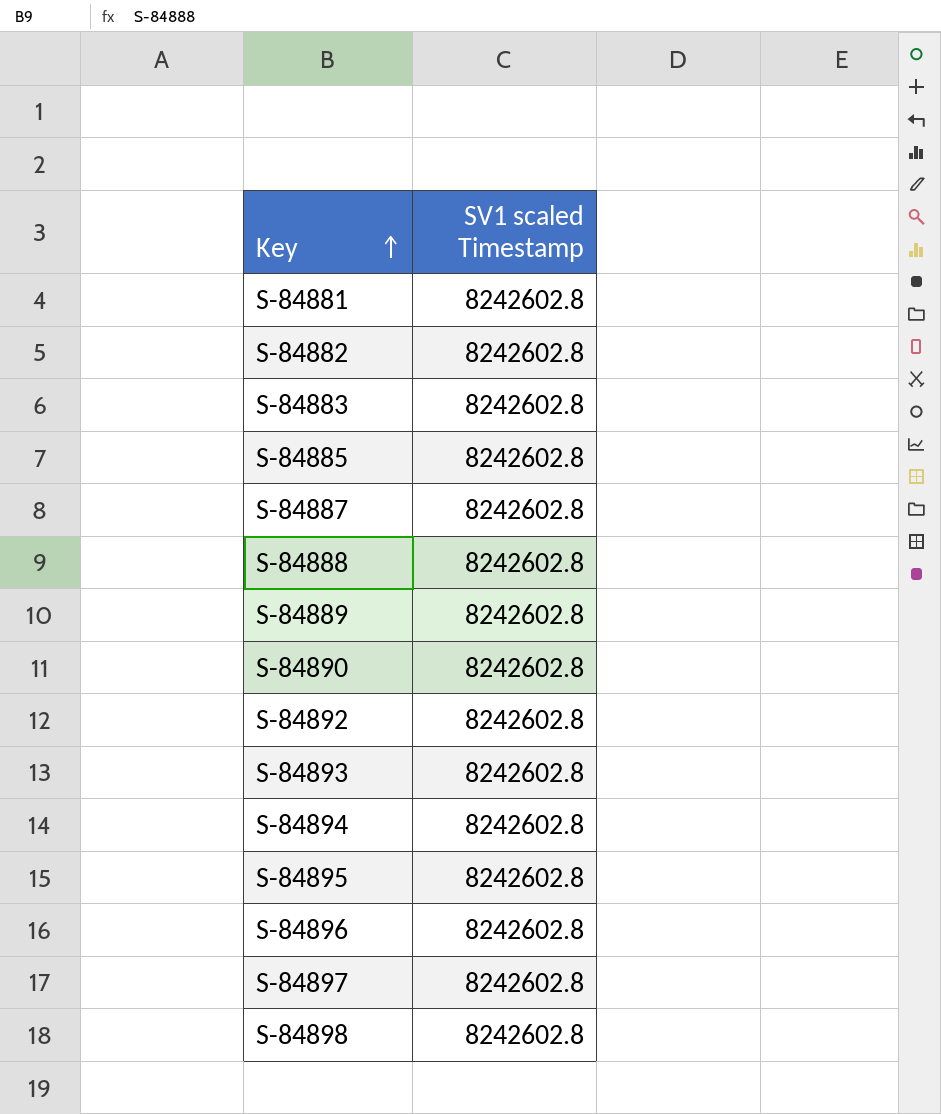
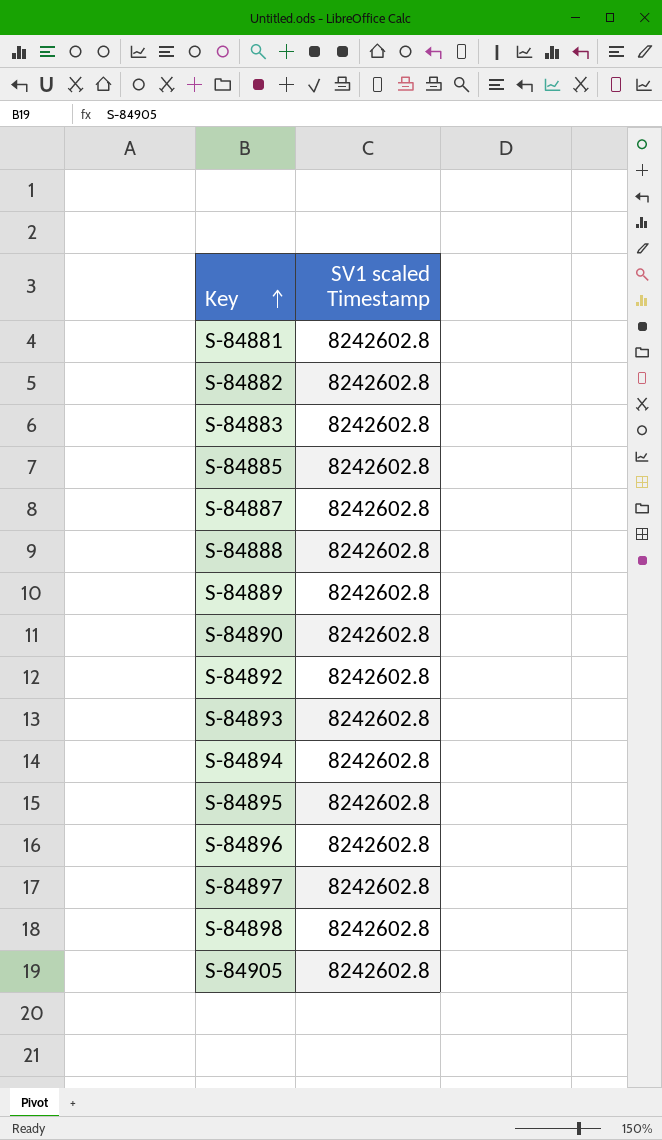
row S-84905: none -> 8242602.8

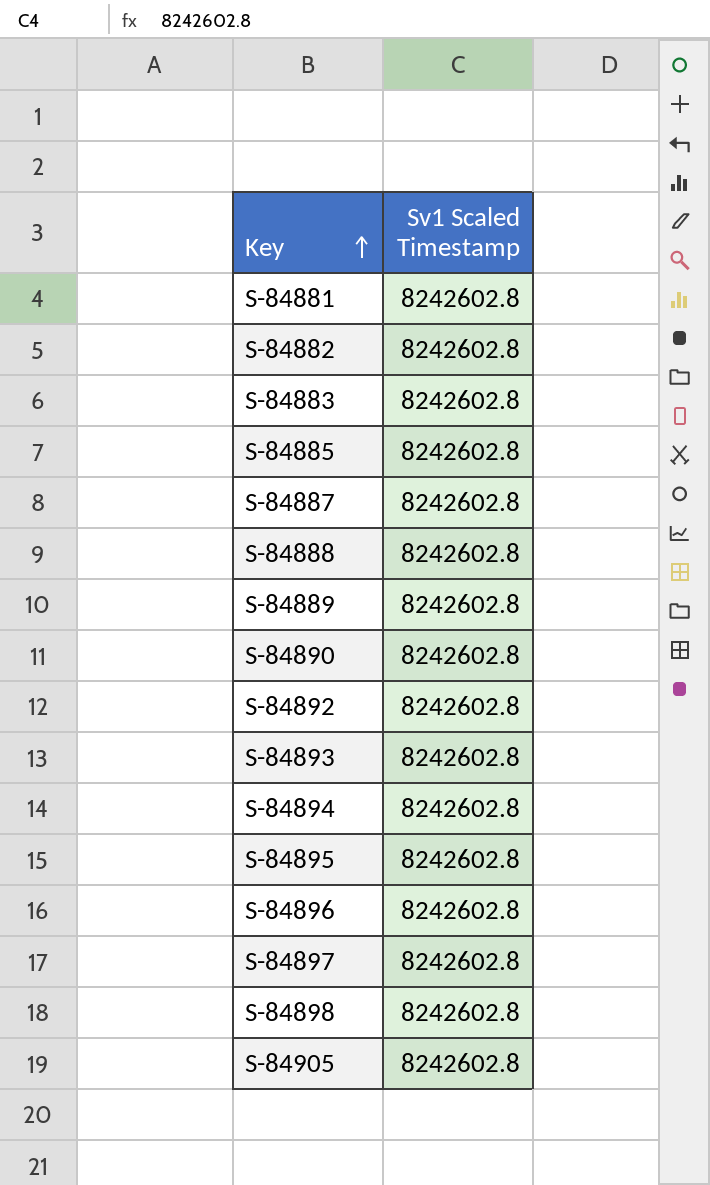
column name: SV1 scaled Timestamp -> Sv1 Scaled Timestamp

